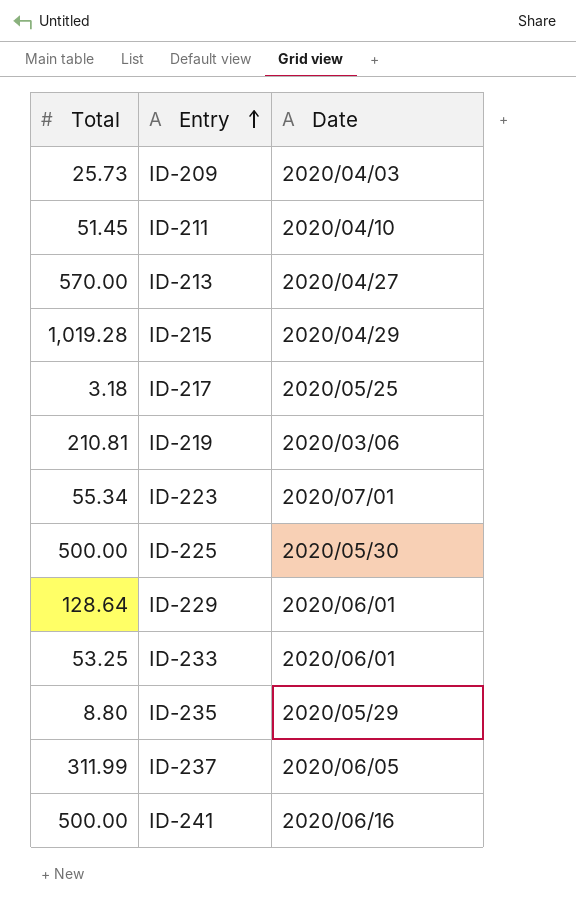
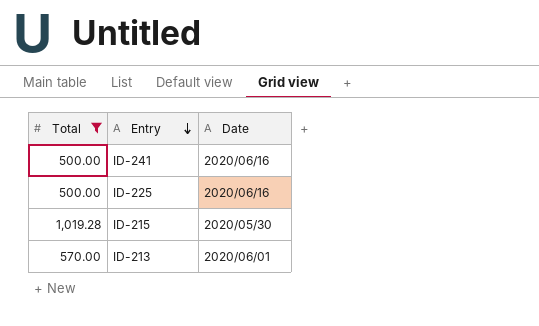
filter: none -> Total >= 500.00
row order: Entry ascending -> Entry descending
ID-225 | Date: 2020/05/30 -> 2020/06/16
ID-215 | Date: 2020/04/29 -> 2020/05/30
ID-213 | Date: 2020/04/27 -> 2020/06/01

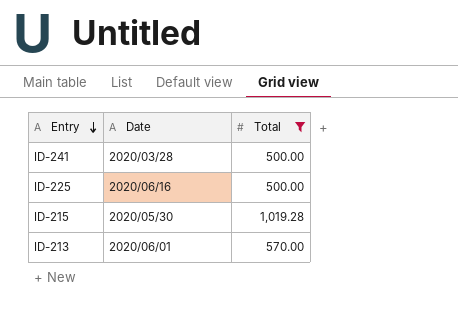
column Total | position: 1 -> 3
ID-241 | Date: 2020/06/16 -> 2020/03/28

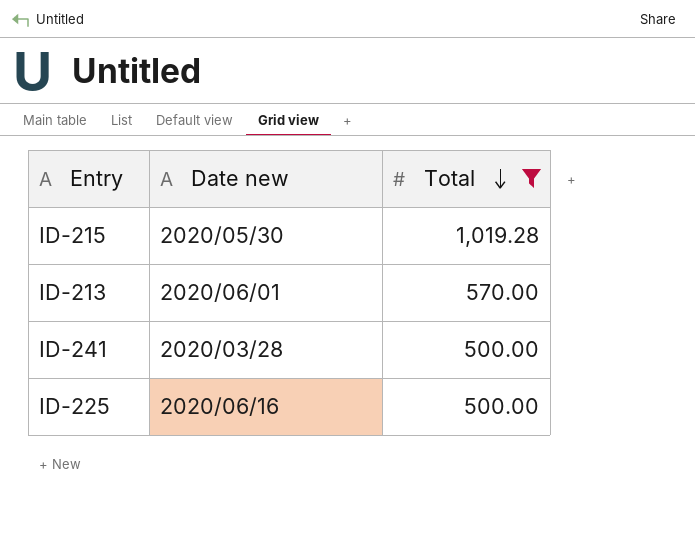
row order: Entry descending -> Total descending
column name: Date -> Date new

